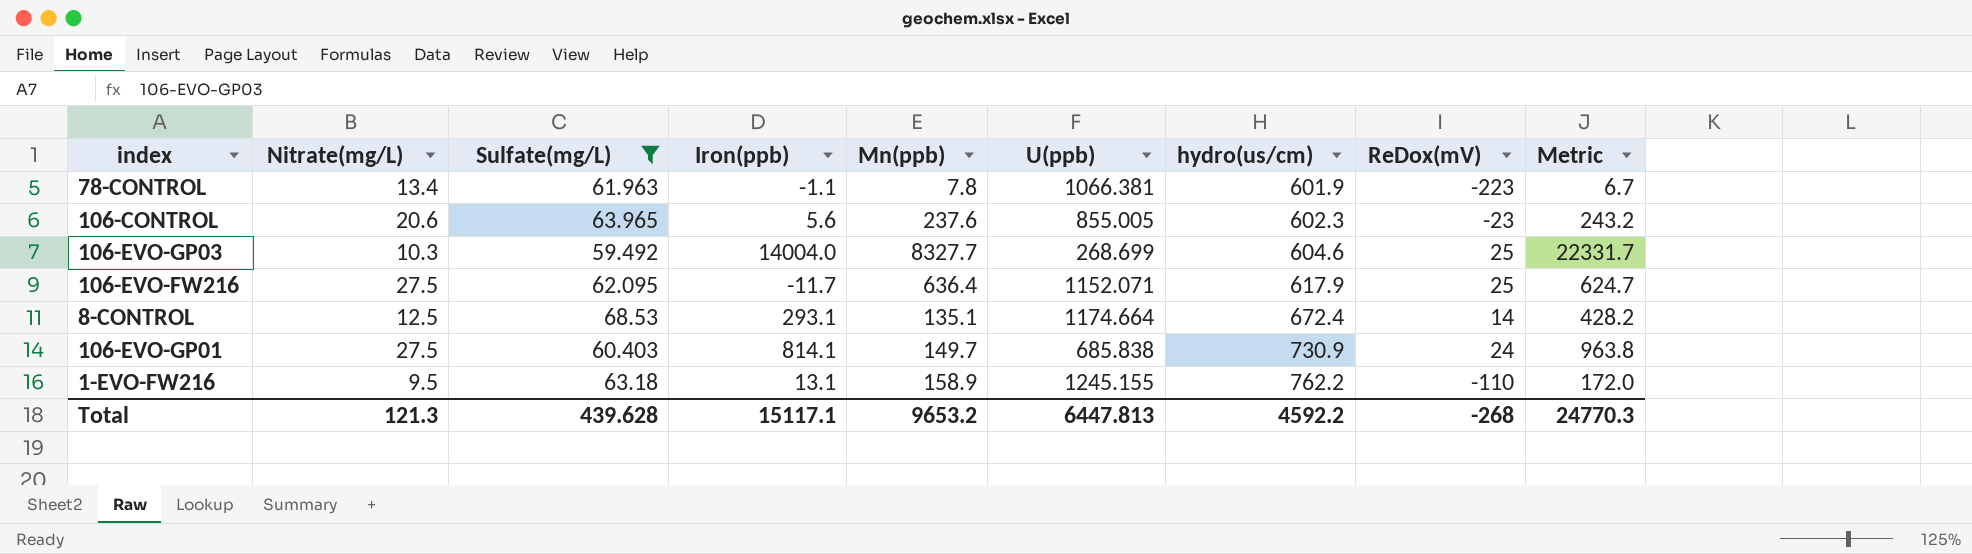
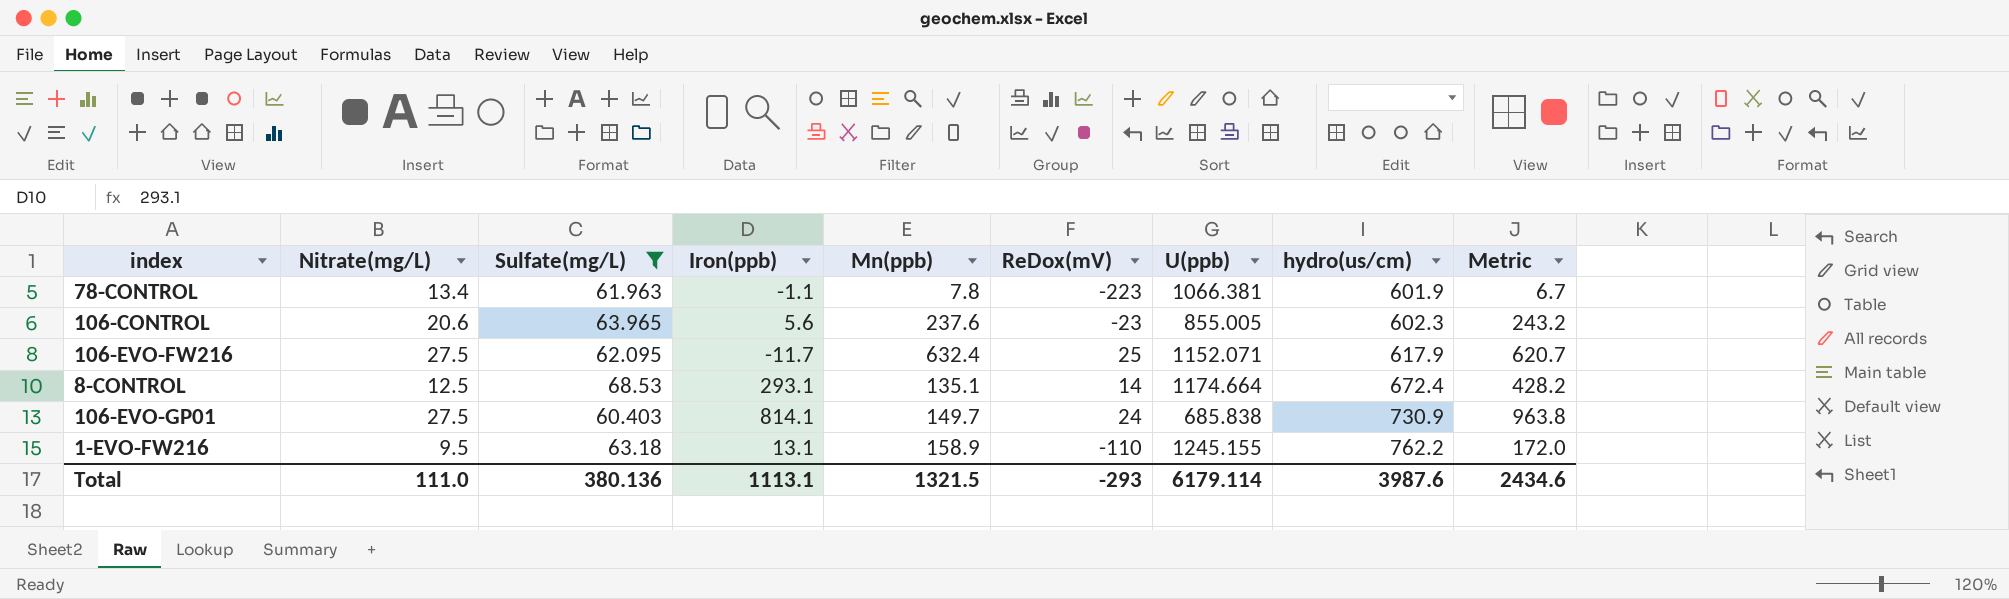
column ReDox(mV) | position: 8 -> 6
row 106-EVO-GP03: 10.3 | 59.492 | 14004.0 | 8327.7 | 268.699 | 604.6 | 25 | 22331.7 -> none
106-EVO-FW216 | Mn(ppb): 636.4 -> 632.4
106-EVO-FW216 | Metric: 624.7 -> 620.7
Total | Nitrate(mg/L): 121.3 -> 111.0
Total | Sulfate(mg/L): 439.628 -> 380.136
Total | Iron(ppb): 15117.1 -> 1113.1
Total | Mn(ppb): 9653.2 -> 1321.5
Total | ReDox(mV): -268 -> -293
Total | U(ppb): 6447.813 -> 6179.114
Total | hydro(us/cm): 4592.2 -> 3987.6
Total | Metric: 24770.3 -> 2434.6

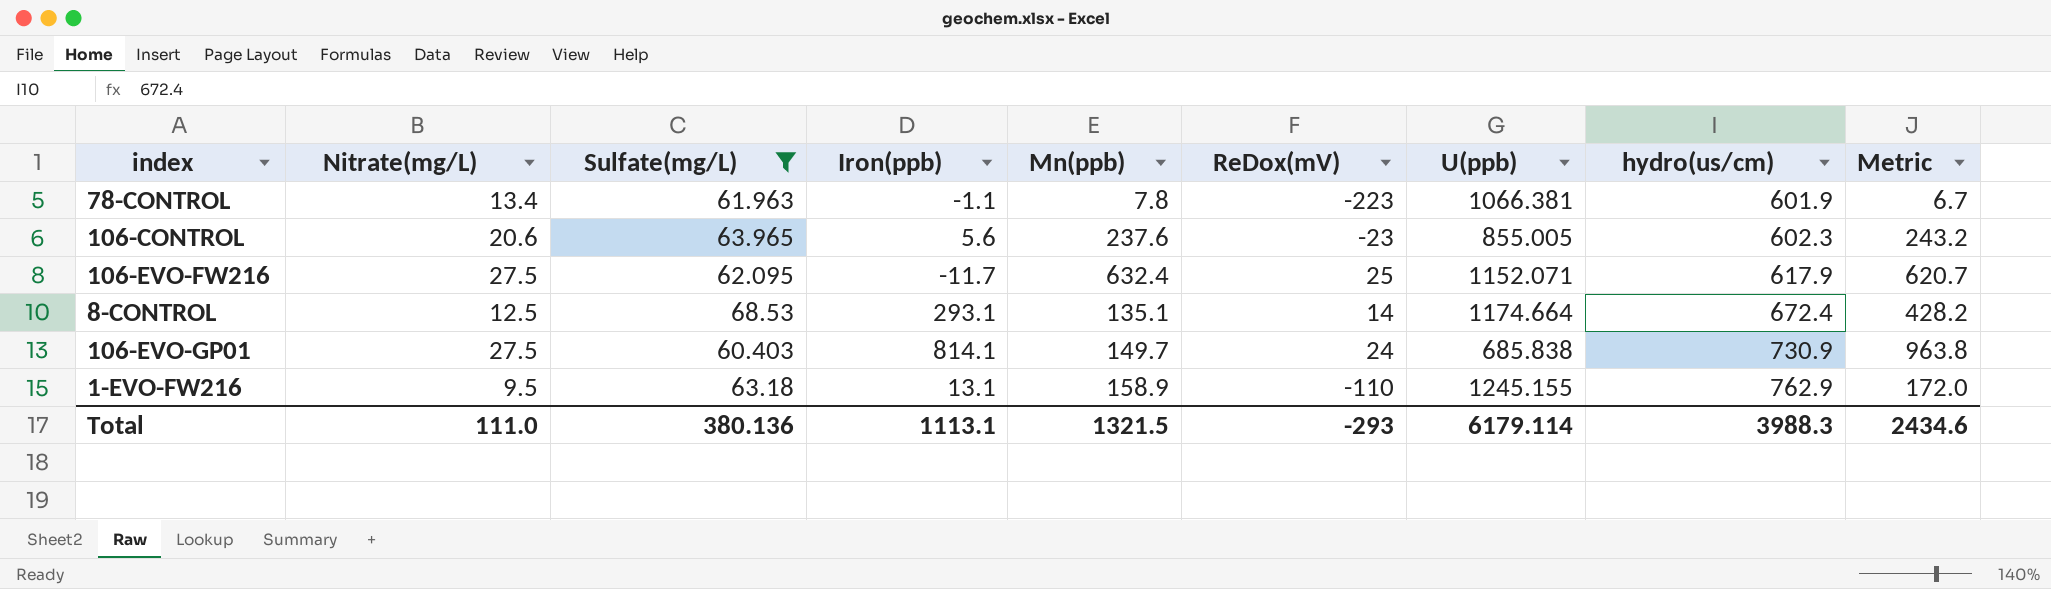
1-EVO-FW216 | hydro(us/cm): 762.2 -> 762.9
Total | hydro(us/cm): 3987.6 -> 3988.3

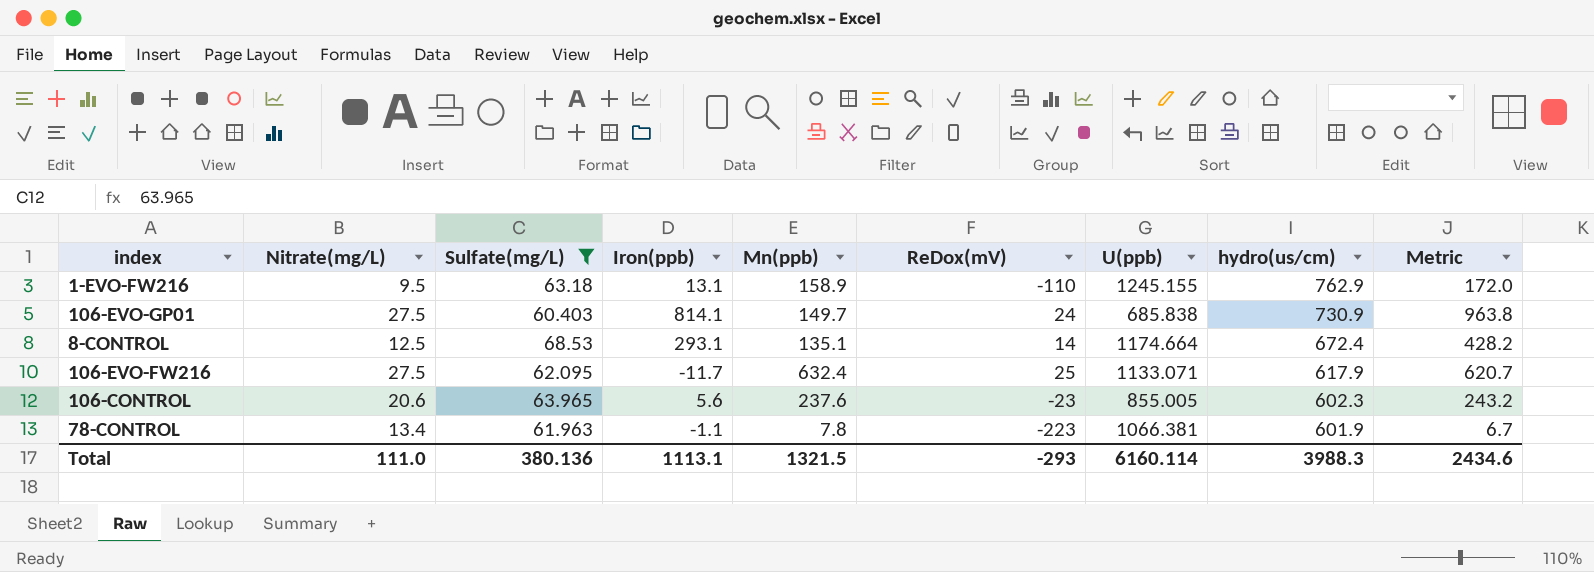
row order: hydro(us/cm) ascending -> hydro(us/cm) descending
106-EVO-FW216 | U(ppb): 1152.071 -> 1133.071
Total | U(ppb): 6179.114 -> 6160.114

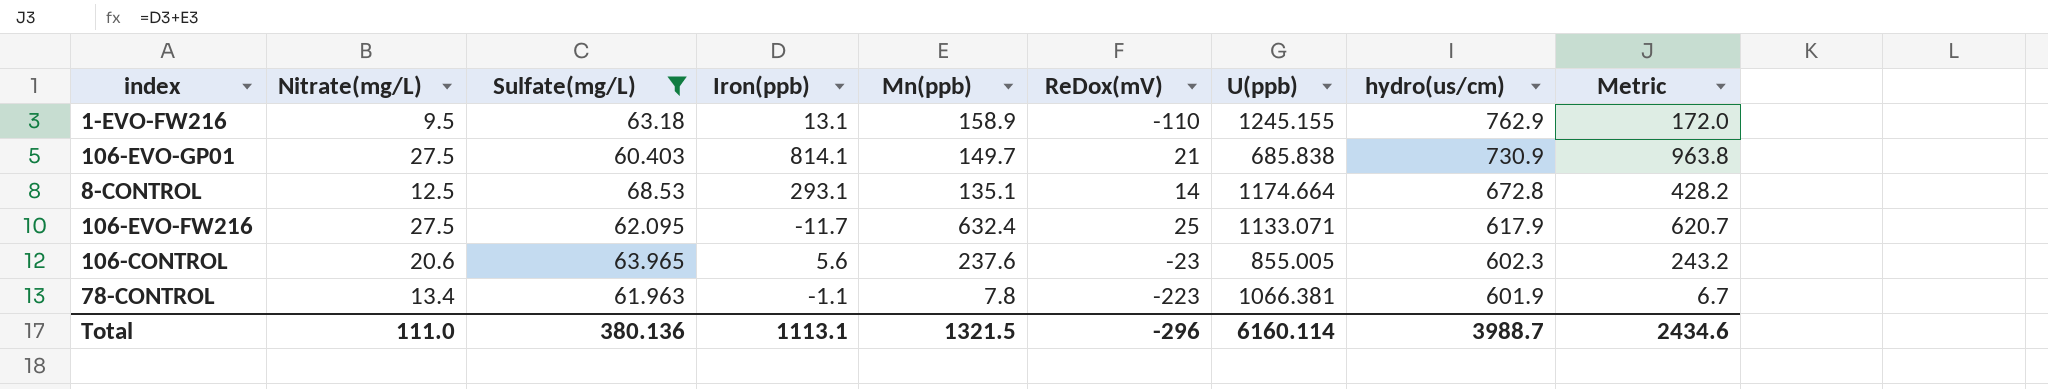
106-EVO-GP01 | ReDox(mV): 24 -> 21
8-CONTROL | hydro(us/cm): 672.4 -> 672.8
Total | ReDox(mV): -293 -> -296
Total | hydro(us/cm): 3988.3 -> 3988.7

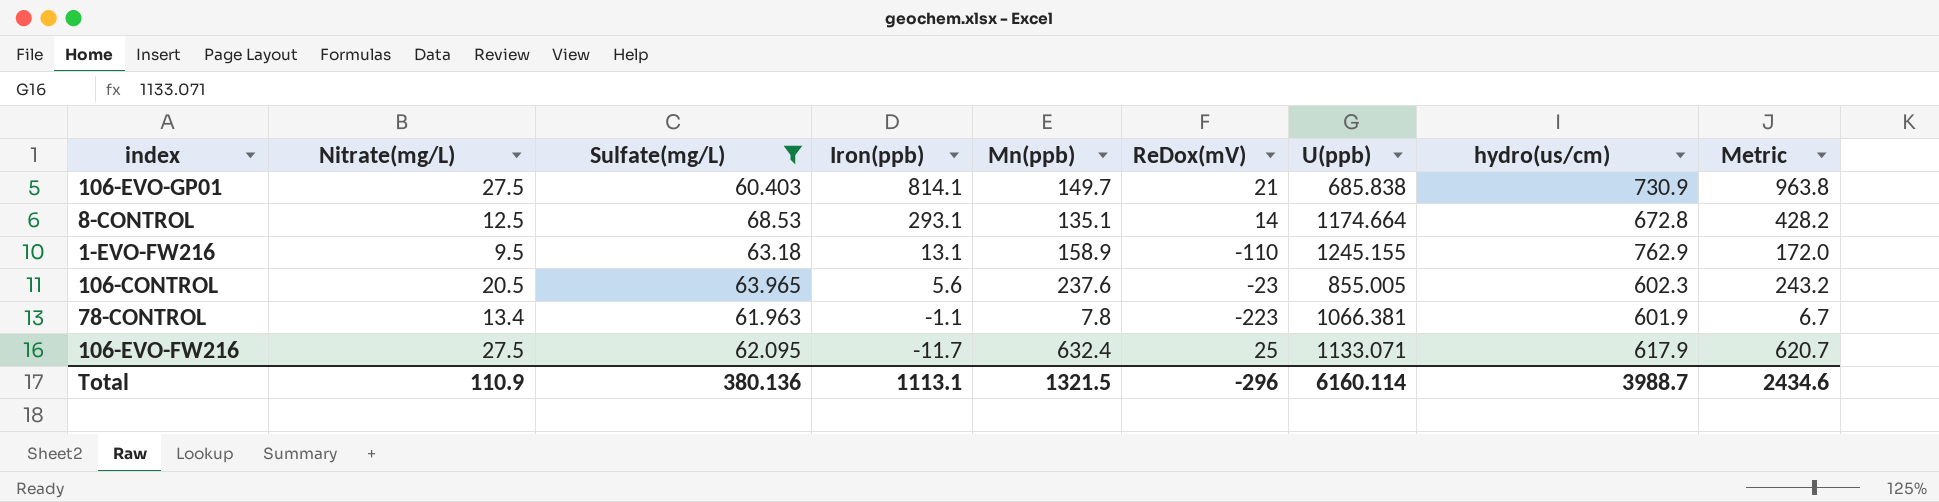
row order: hydro(us/cm) descending -> Iron(ppb) descending
106-CONTROL | Nitrate(mg/L): 20.6 -> 20.5
Total | Nitrate(mg/L): 111.0 -> 110.9

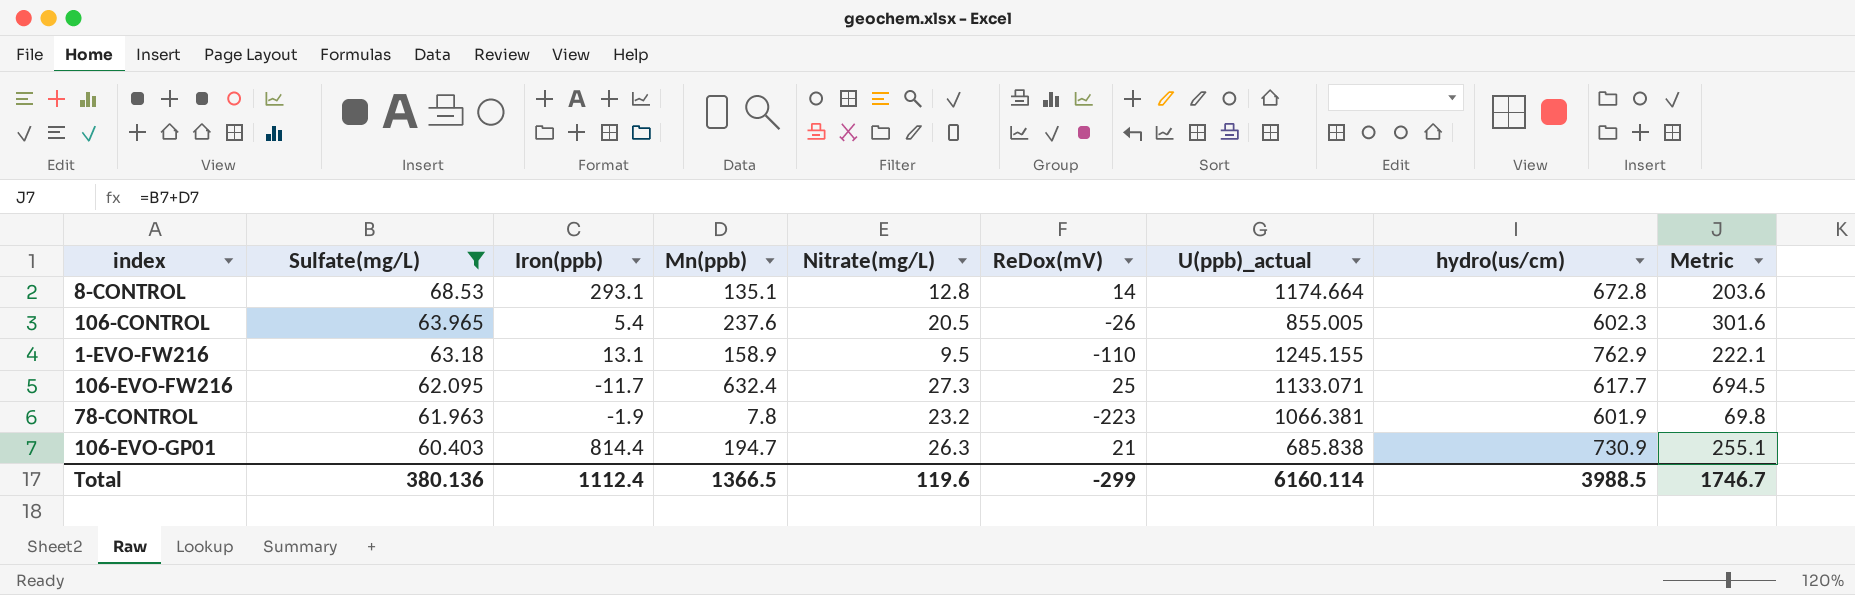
row order: Iron(ppb) descending -> Sulfate(mg/L) descending
column Nitrate(mg/L) | position: 2 -> 5
column name: U(ppb) -> U(ppb)_actual
column Metric | formula: [Iron(ppb)] + [Mn(ppb)] -> [Sulfate(mg/L)] + [Mn(ppb)]
8-CONTROL | Nitrate(mg/L): 12.5 -> 12.8
106-CONTROL | Iron(ppb): 5.6 -> 5.4
106-CONTROL | ReDox(mV): -23 -> -26
106-EVO-FW216 | Nitrate(mg/L): 27.5 -> 27.3
106-EVO-FW216 | hydro(us/cm): 617.9 -> 617.7
78-CONTROL | Iron(ppb): -1.1 -> -1.9
78-CONTROL | Nitrate(mg/L): 13.4 -> 23.2
106-EVO-GP01 | Iron(ppb): 814.1 -> 814.4
106-EVO-GP01 | Mn(ppb): 149.7 -> 194.7
106-EVO-GP01 | Nitrate(mg/L): 27.5 -> 26.3
Total | Iron(ppb): 1113.1 -> 1112.4
Total | Mn(ppb): 1321.5 -> 1366.5
Total | Nitrate(mg/L): 110.9 -> 119.6
Total | ReDox(mV): -296 -> -299
Total | hydro(us/cm): 3988.7 -> 3988.5
Total | Metric: 2434.6 -> 1746.7

